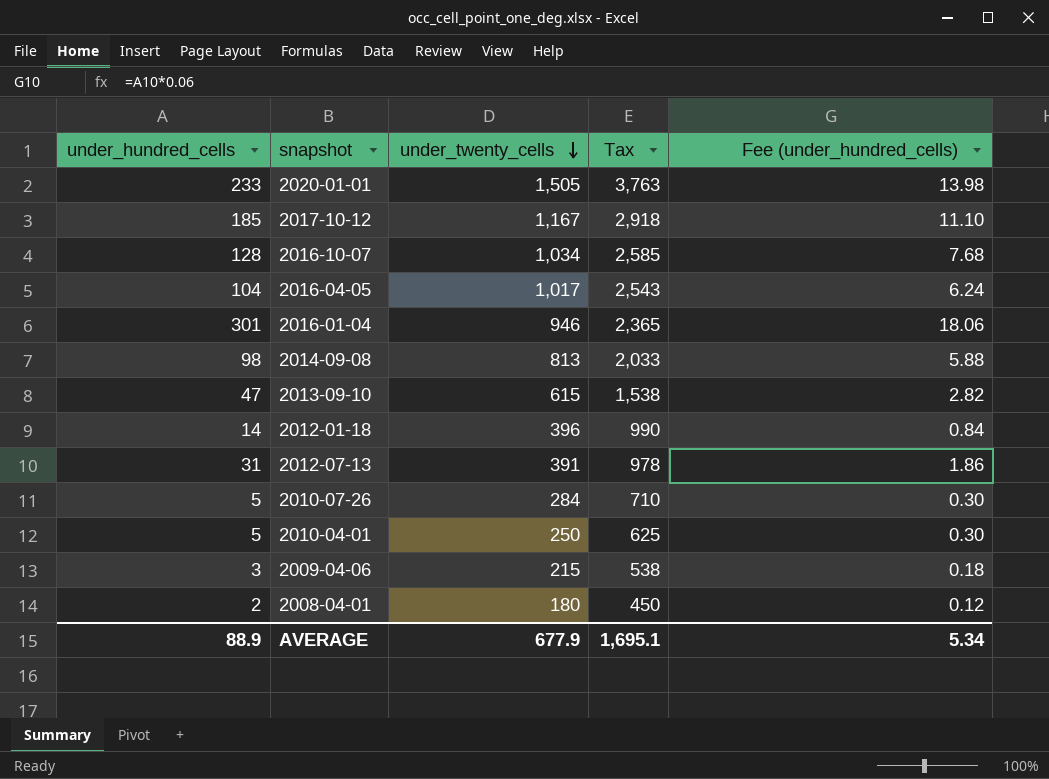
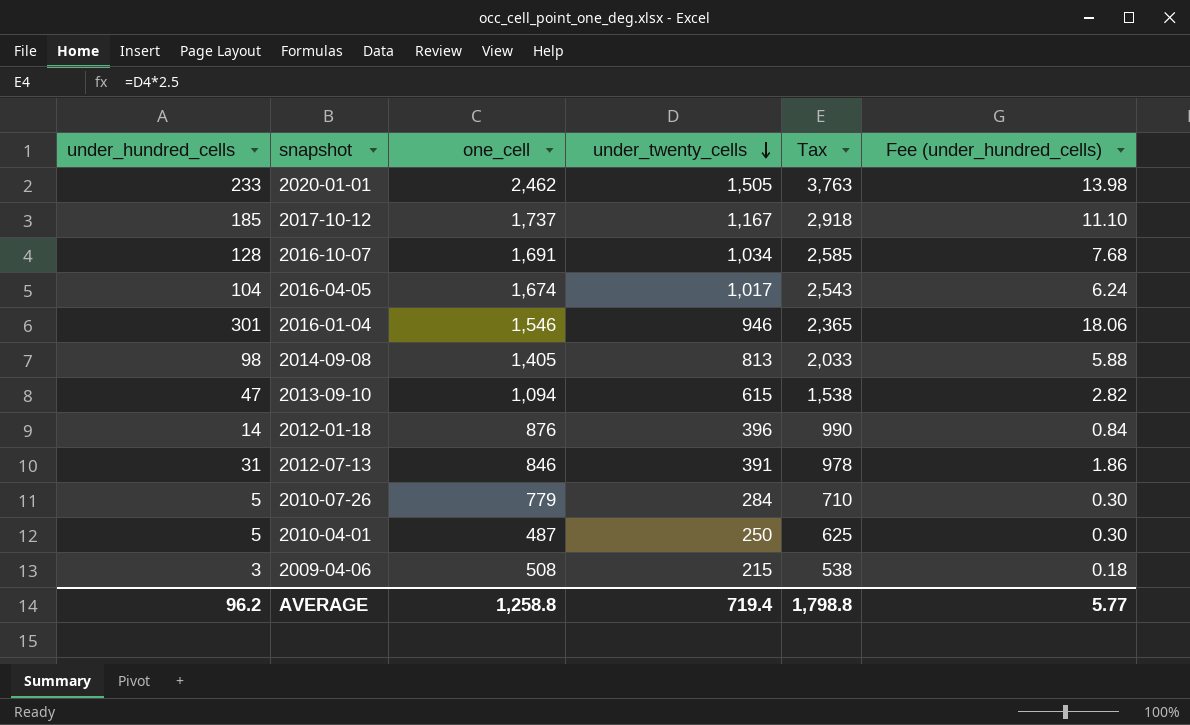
column one_cell | position: none -> 3
row 2008-04-01: 2 | 180 | 450 | 0.12 -> none
AVERAGE | under_hundred_cells: 88.9 -> 96.2
AVERAGE | under_twenty_cells: 677.9 -> 719.4
AVERAGE | Tax: 1,695.1 -> 1,798.8
AVERAGE | Fee (under_hundred_cells): 5.34 -> 5.77

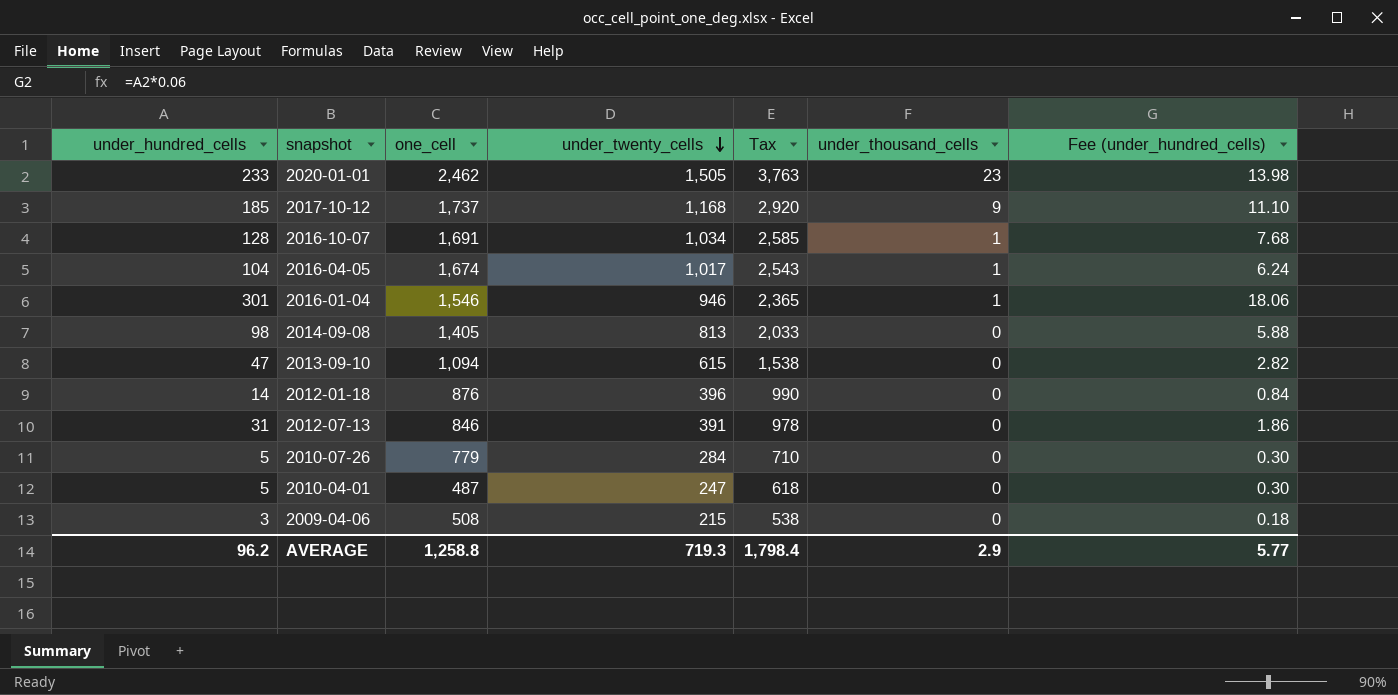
column under_thousand_cells | position: none -> 6
2017-10-12 | under_twenty_cells: 1,167 -> 1,168
2017-10-12 | Tax: 2,918 -> 2,920
2010-04-01 | under_twenty_cells: 250 -> 247
2010-04-01 | Tax: 625 -> 618
AVERAGE | under_twenty_cells: 719.4 -> 719.3
AVERAGE | Tax: 1,798.8 -> 1,798.4

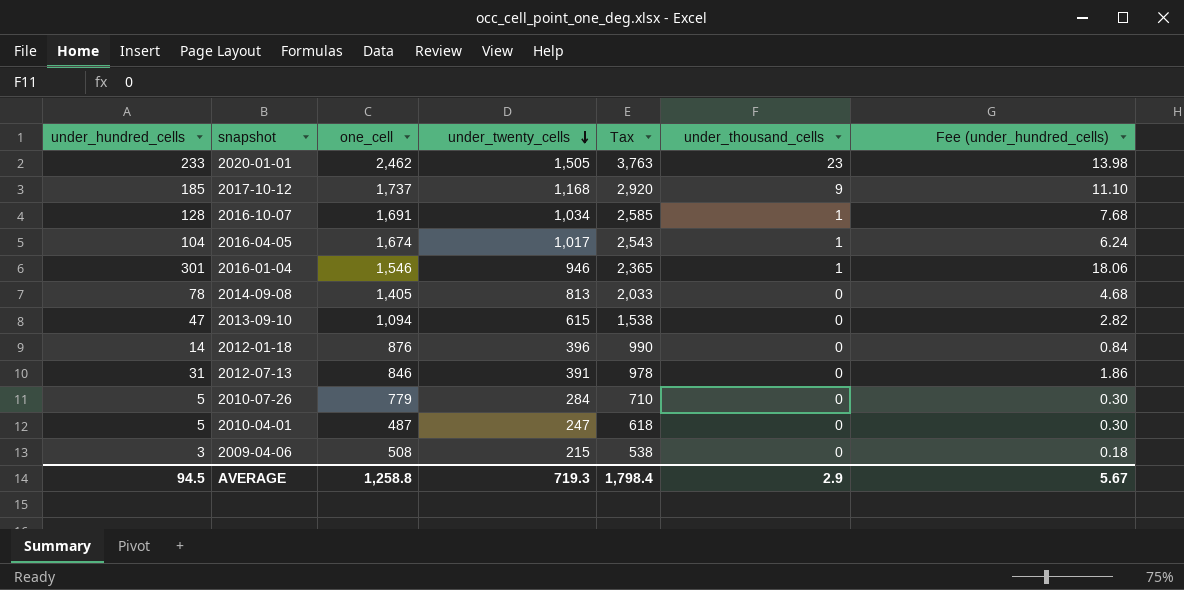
2014-09-08 | under_hundred_cells: 98 -> 78
2014-09-08 | Fee (under_hundred_cells): 5.88 -> 4.68
AVERAGE | under_hundred_cells: 96.2 -> 94.5
AVERAGE | Fee (under_hundred_cells): 5.77 -> 5.67

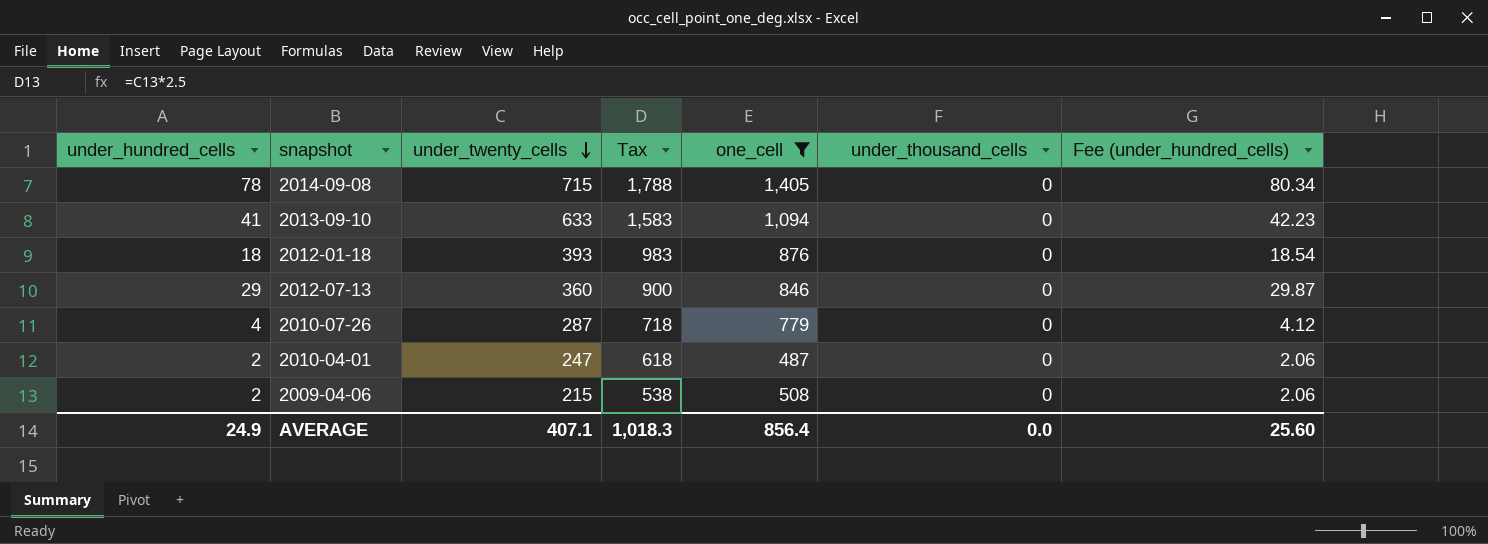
filter: none -> one_cell <= 1,405
column one_cell | position: 3 -> 5
column Fee (under_hundred_cells) | formula: [under_hundred_cells] * 0.06 -> [under_hundred_cells] * 1.03
2014-09-08 | under_twenty_cells: 813 -> 715
2014-09-08 | Tax: 2,033 -> 1,788
2013-09-10 | under_hundred_cells: 47 -> 41
2013-09-10 | under_twenty_cells: 615 -> 633
2013-09-10 | Tax: 1,538 -> 1,583
2012-01-18 | under_hundred_cells: 14 -> 18
2012-01-18 | under_twenty_cells: 396 -> 393
2012-01-18 | Tax: 990 -> 983
2012-07-13 | under_hundred_cells: 31 -> 29
2012-07-13 | under_twenty_cells: 391 -> 360
2012-07-13 | Tax: 978 -> 900
2010-07-26 | under_hundred_cells: 5 -> 4
2010-07-26 | under_twenty_cells: 284 -> 287
2010-07-26 | Tax: 710 -> 718
2010-04-01 | under_hundred_cells: 5 -> 2
2009-04-06 | under_hundred_cells: 3 -> 2
AVERAGE | under_hundred_cells: 94.5 -> 24.9
AVERAGE | under_twenty_cells: 719.3 -> 407.1
AVERAGE | Tax: 1,798.4 -> 1,018.3
AVERAGE | one_cell: 1,258.8 -> 856.4
AVERAGE | under_thousand_cells: 2.9 -> 0.0
AVERAGE | Fee (under_hundred_cells): 5.67 -> 25.60

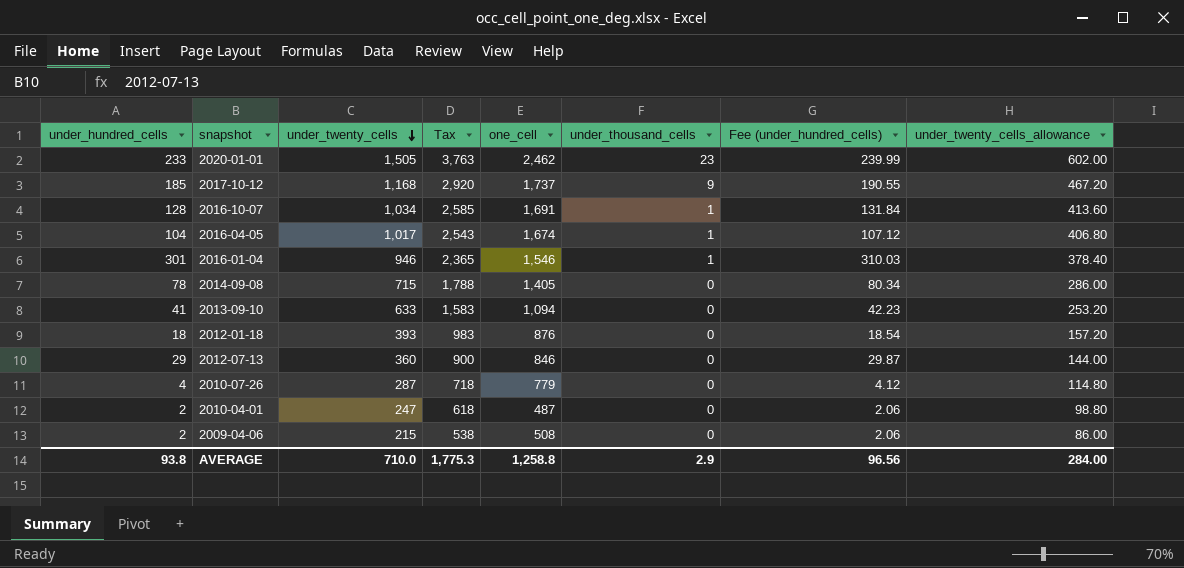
filter: one_cell <= 1,405 -> none
column under_twenty_cells_allowance | formula: none -> [under_twenty_cells] * 0.4
AVERAGE | under_hundred_cells: 24.9 -> 93.8
AVERAGE | under_twenty_cells: 407.1 -> 710.0
AVERAGE | Tax: 1,018.3 -> 1,775.3
AVERAGE | one_cell: 856.4 -> 1,258.8
AVERAGE | under_thousand_cells: 0.0 -> 2.9
AVERAGE | Fee (under_hundred_cells): 25.60 -> 96.56

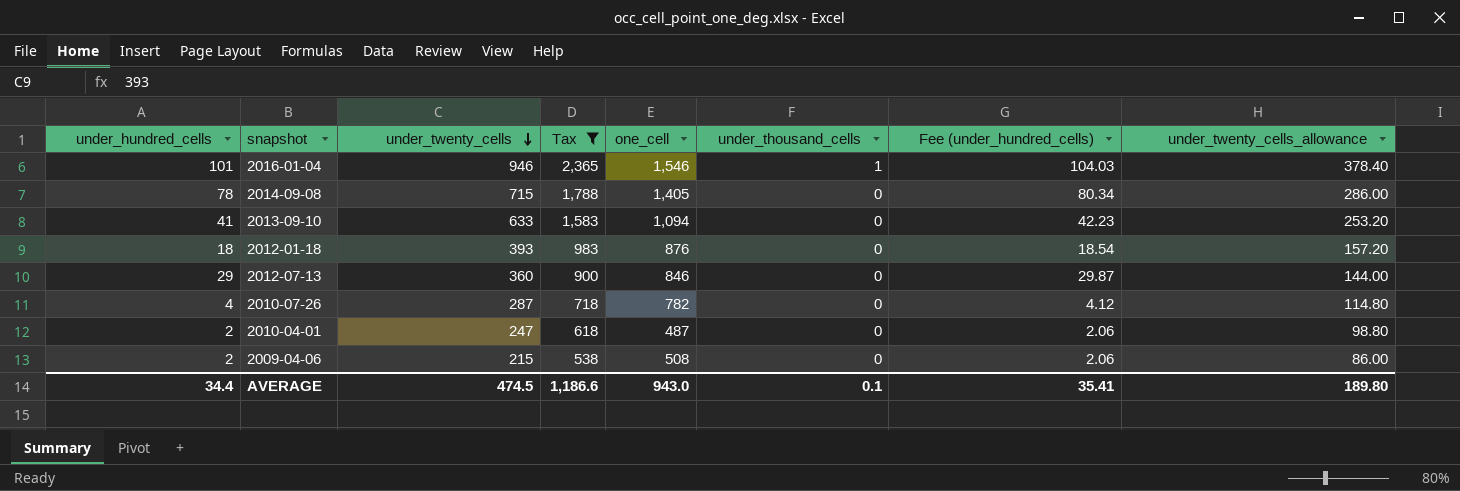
filter: none -> Tax <= 2,365
2016-01-04 | under_hundred_cells: 301 -> 101
2016-01-04 | Fee (under_hundred_cells): 310.03 -> 104.03
2010-07-26 | one_cell: 779 -> 782
AVERAGE | under_hundred_cells: 93.8 -> 34.4
AVERAGE | under_twenty_cells: 710.0 -> 474.5
AVERAGE | Tax: 1,775.3 -> 1,186.6
AVERAGE | one_cell: 1,258.8 -> 943.0
AVERAGE | under_thousand_cells: 2.9 -> 0.1
AVERAGE | Fee (under_hundred_cells): 96.56 -> 35.41
AVERAGE | under_twenty_cells_allowance: 284.00 -> 189.80

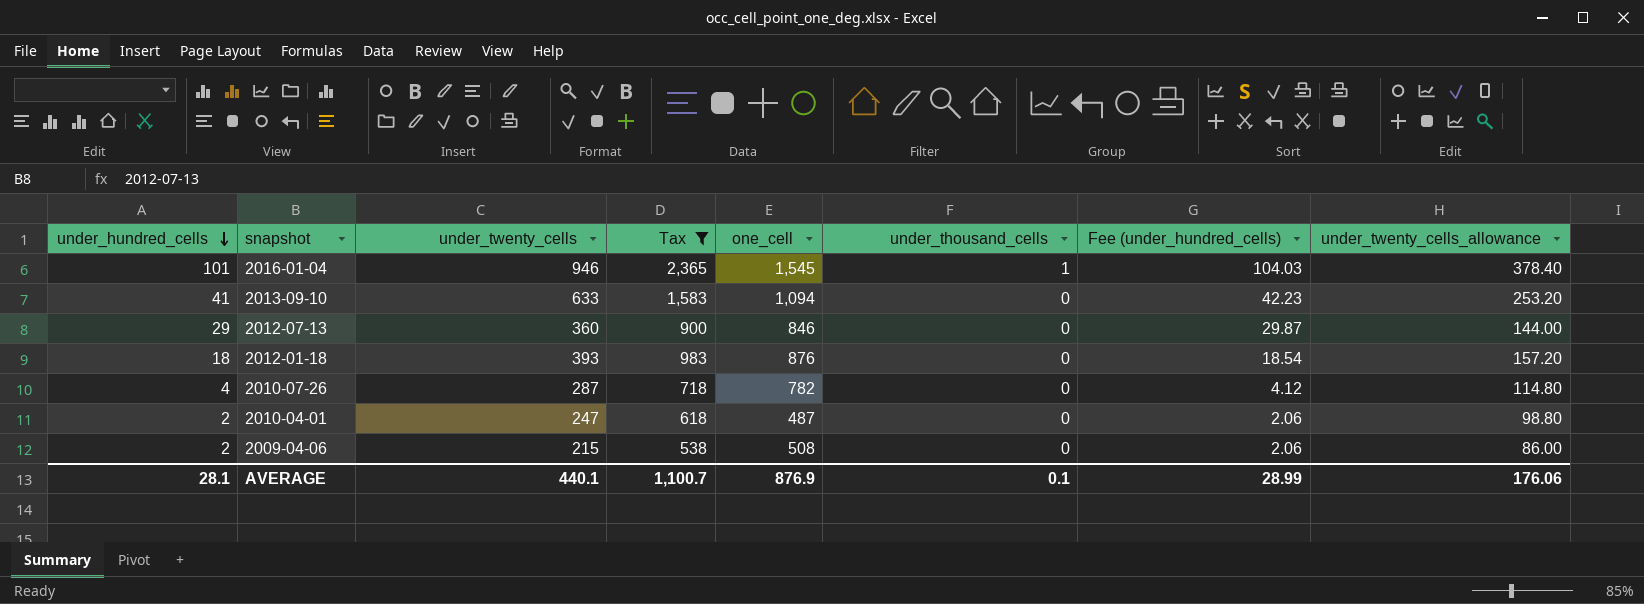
row order: under_twenty_cells descending -> under_hundred_cells descending
row 2014-09-08: 78 | 715 | 1,788 | 1,405 | 0 | 80.34 | 286.00 -> none
2016-01-04 | one_cell: 1,546 -> 1,545
AVERAGE | under_hundred_cells: 34.4 -> 28.1
AVERAGE | under_twenty_cells: 474.5 -> 440.1
AVERAGE | Tax: 1,186.6 -> 1,100.7
AVERAGE | one_cell: 943.0 -> 876.9
AVERAGE | Fee (under_hundred_cells): 35.41 -> 28.99
AVERAGE | under_twenty_cells_allowance: 189.80 -> 176.06

